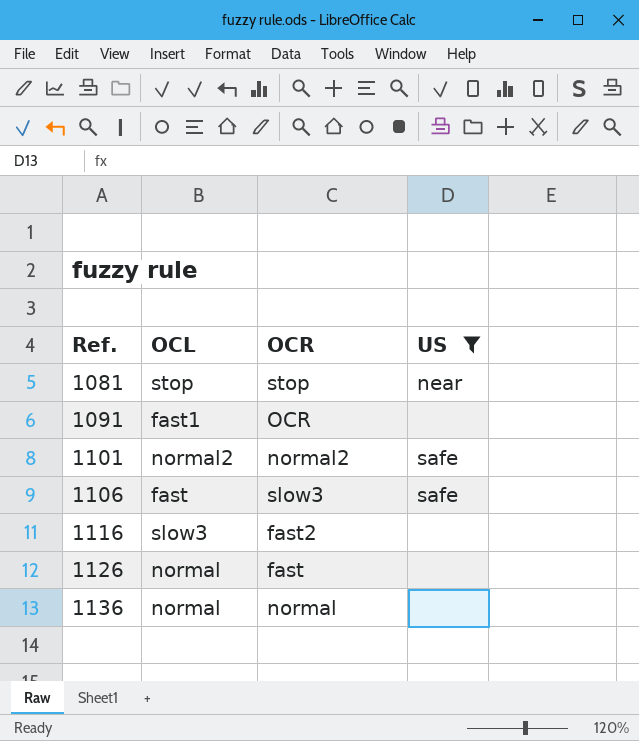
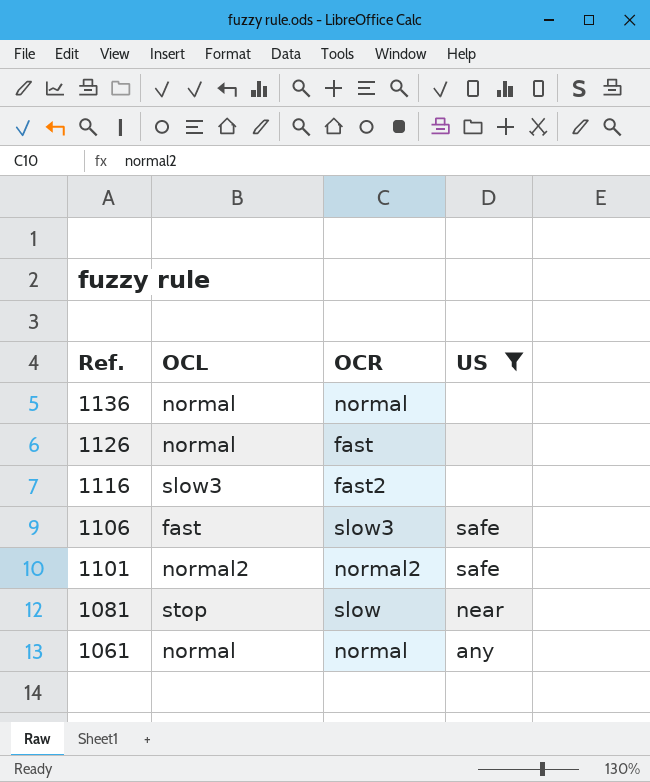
row order: Ref. ascending -> Ref. descending
row 1091: fast1 | OCR | none -> none
1081 | OCR: stop -> slow
row 1061: none -> normal | normal | any

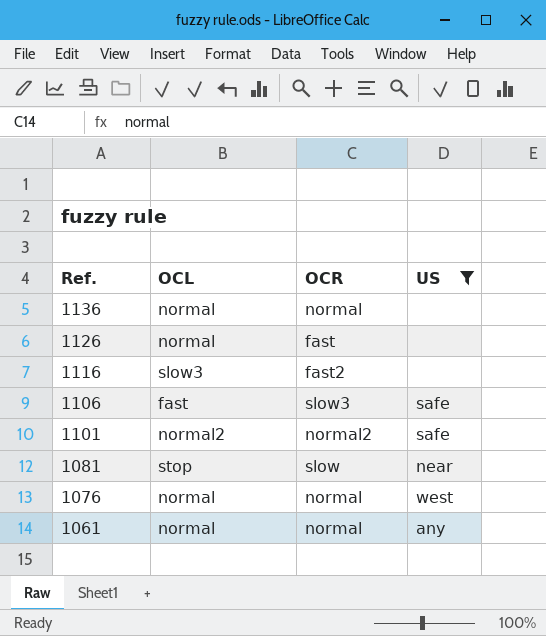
row 1076: none -> normal | normal | west

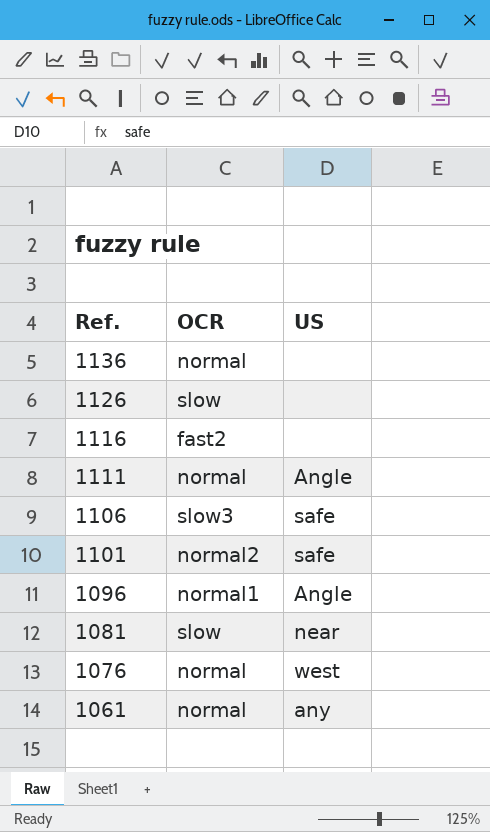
filter: US != Angle -> none
column OCL | position: 2 -> none
1126 | OCR: fast -> slow

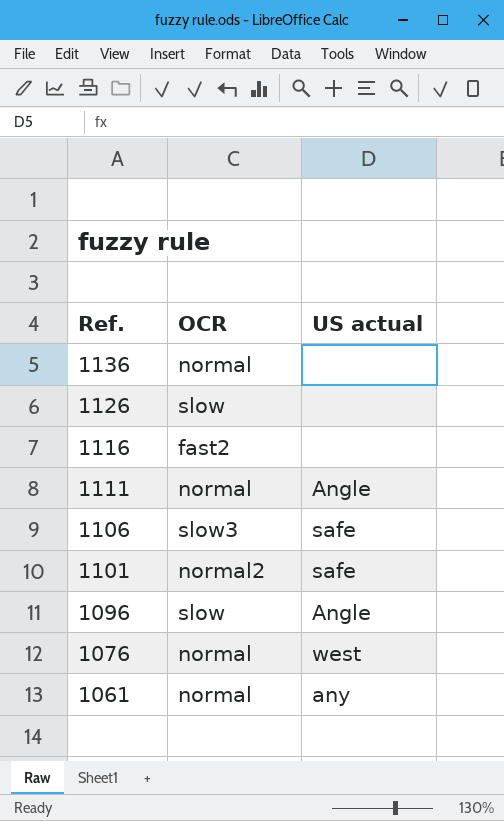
column name: US -> US actual
row 1081: slow | near -> none
1096 | OCR: normal1 -> slow

